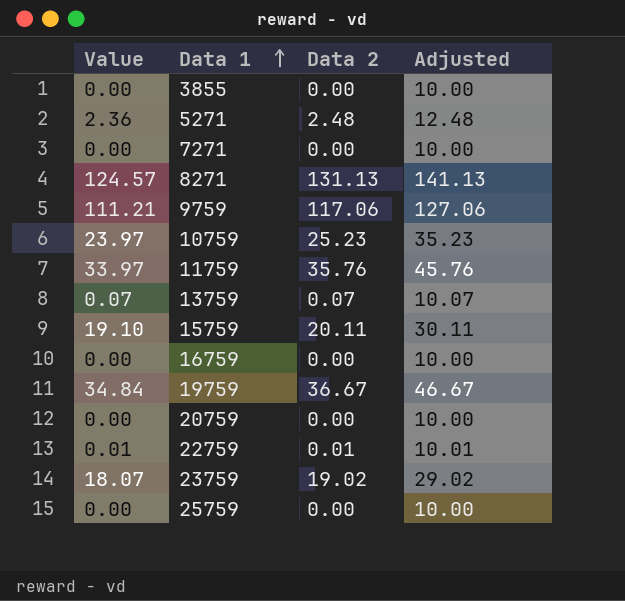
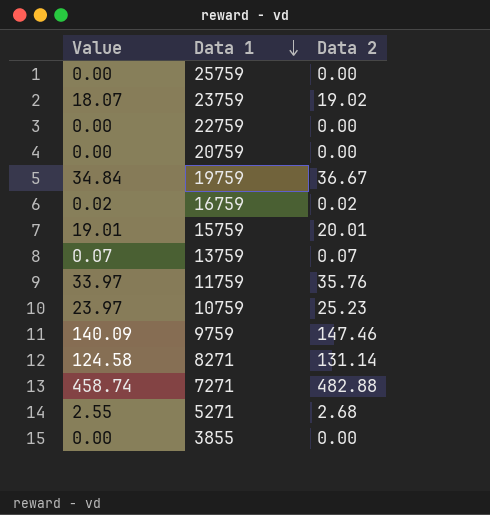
row order: Data 1 ascending -> Data 1 descending
column Adjusted | formula: [Data 2] + 10 -> none
22759 | Value: 0.01 -> 0.00
22759 | Data 2: 0.01 -> 0.00
16759 | Value: 0.00 -> 0.02
16759 | Data 2: 0.00 -> 0.02
15759 | Value: 19.10 -> 19.01
15759 | Data 2: 20.11 -> 20.01
9759 | Value: 111.21 -> 140.09
9759 | Data 2: 117.06 -> 147.46
8271 | Value: 124.57 -> 124.58
8271 | Data 2: 131.13 -> 131.14
7271 | Value: 0.00 -> 458.74
7271 | Data 2: 0.00 -> 482.88
5271 | Value: 2.36 -> 2.55
5271 | Data 2: 2.48 -> 2.68

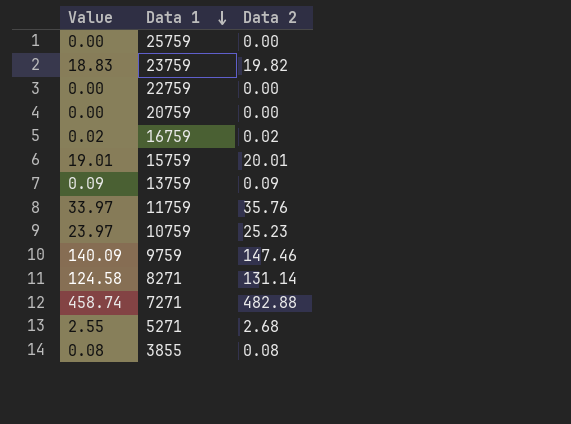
row 19759: 34.84 | 36.67 -> none
23759 | Value: 18.07 -> 18.83
23759 | Data 2: 19.02 -> 19.82
13759 | Value: 0.07 -> 0.09
13759 | Data 2: 0.07 -> 0.09
3855 | Value: 0.00 -> 0.08
3855 | Data 2: 0.00 -> 0.08

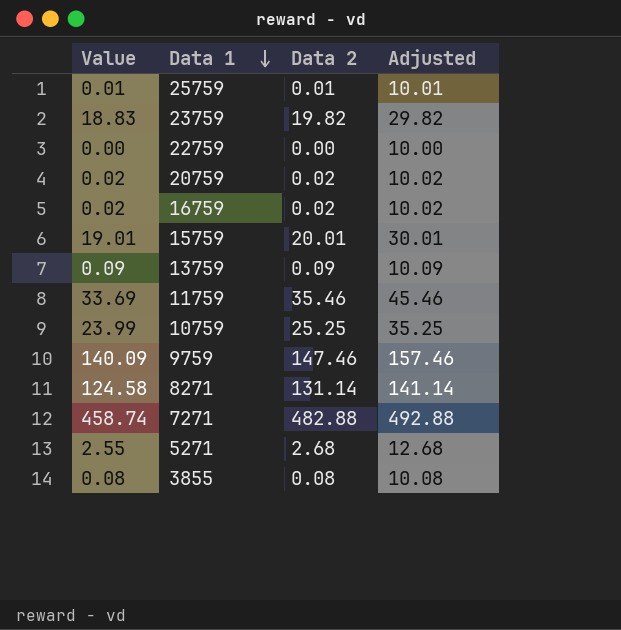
column Adjusted | formula: none -> [Data 2] + 10
25759 | Value: 0.00 -> 0.01
25759 | Data 2: 0.00 -> 0.01
20759 | Value: 0.00 -> 0.02
20759 | Data 2: 0.00 -> 0.02
11759 | Value: 33.97 -> 33.69
11759 | Data 2: 35.76 -> 35.46
10759 | Value: 23.97 -> 23.99
10759 | Data 2: 25.23 -> 25.25

